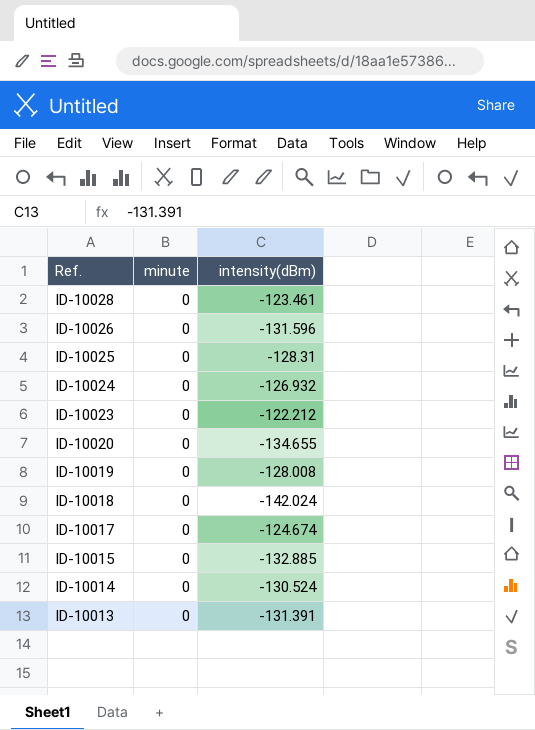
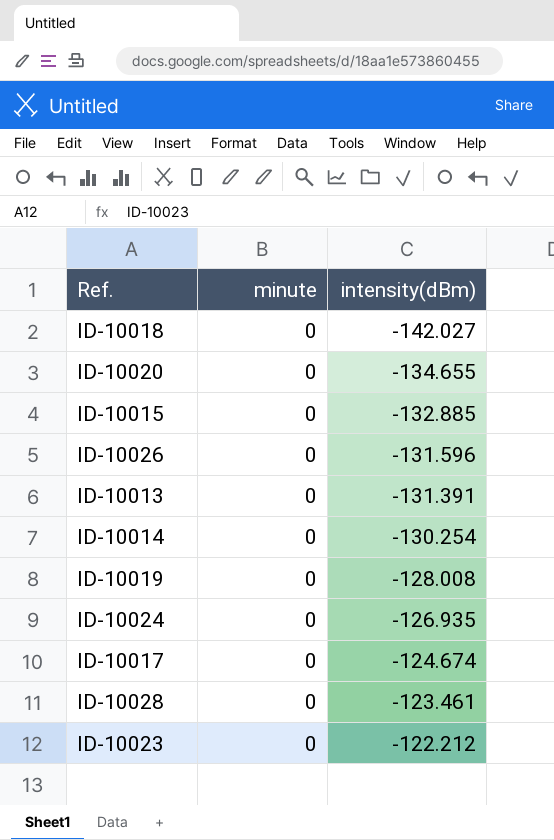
row order: Ref. descending -> intensity(dBm) ascending
row ID-10025: 0 | -128.31 -> none
ID-10018 | intensity(dBm): -142.024 -> -142.027
ID-10014 | intensity(dBm): -130.524 -> -130.254
ID-10024 | intensity(dBm): -126.932 -> -126.935

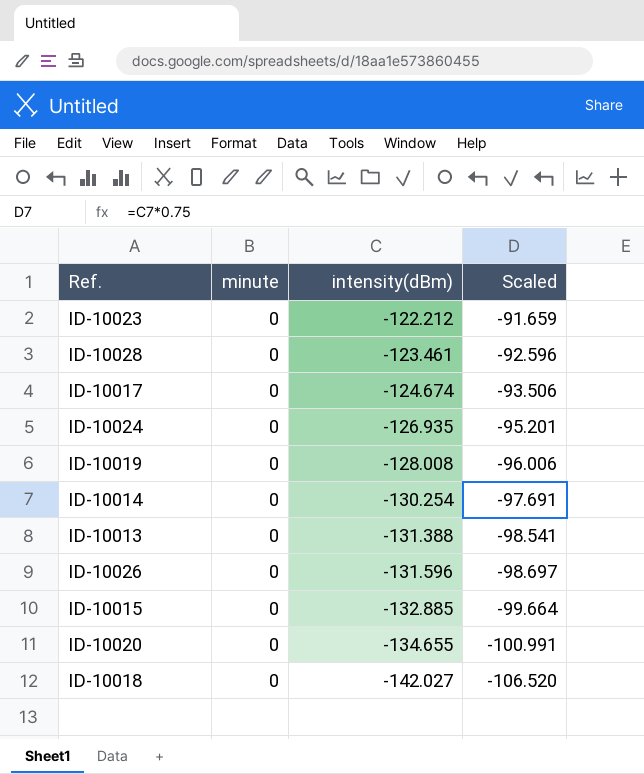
row order: intensity(dBm) ascending -> intensity(dBm) descending
column Scaled | formula: none -> [intensity(dBm)] * 0.75
ID-10013 | intensity(dBm): -131.391 -> -131.388

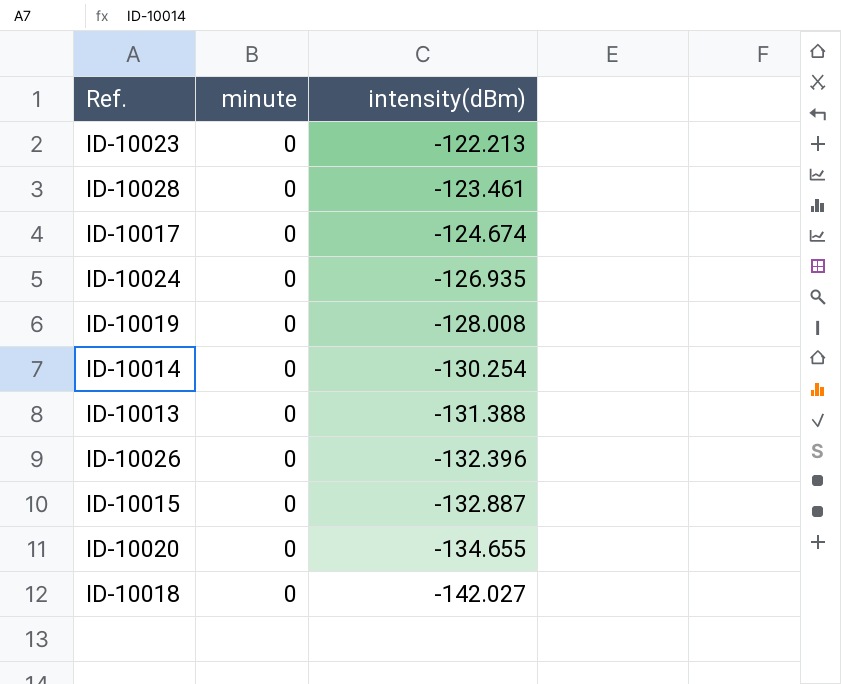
column Scaled | formula: [intensity(dBm)] * 0.75 -> none
ID-10023 | intensity(dBm): -122.212 -> -122.213
ID-10026 | intensity(dBm): -131.596 -> -132.396
ID-10015 | intensity(dBm): -132.885 -> -132.887

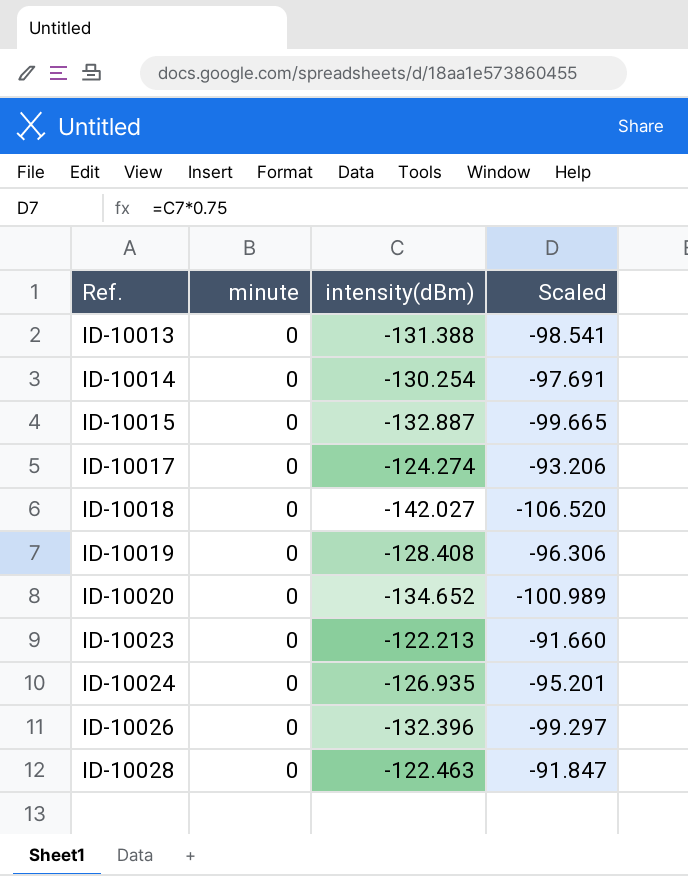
row order: intensity(dBm) descending -> Ref. ascending
column Scaled | formula: none -> [intensity(dBm)] * 0.75
ID-10017 | intensity(dBm): -124.674 -> -124.274
ID-10019 | intensity(dBm): -128.008 -> -128.408
ID-10020 | intensity(dBm): -134.655 -> -134.652
ID-10028 | intensity(dBm): -123.461 -> -122.463

